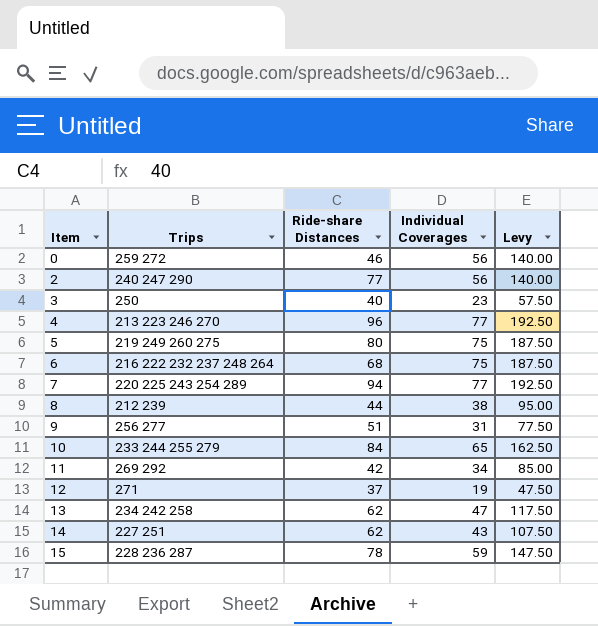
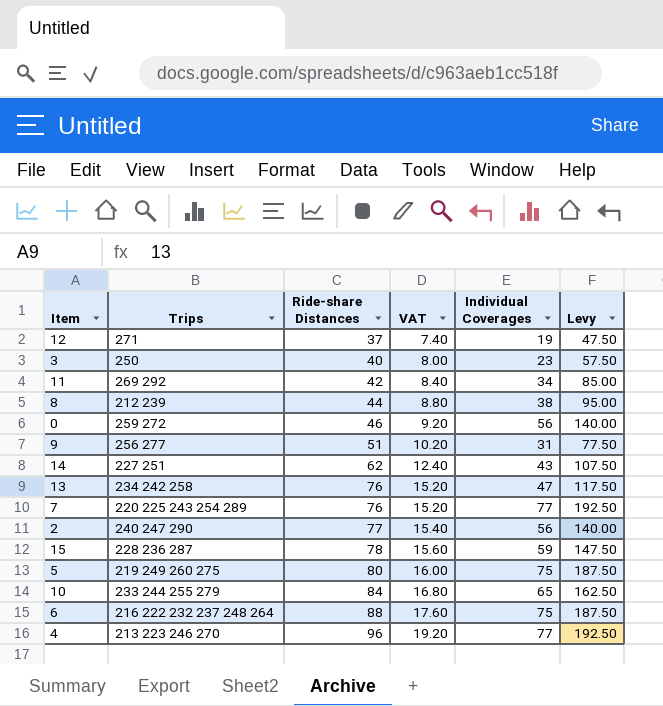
row order: Item ascending -> Ride-share Distances ascending
column VAT | formula: none -> [Ride-share Distances] * 0.2
13 | Ride-share Distances: 62 -> 76
7 | Ride-share Distances: 94 -> 76
6 | Ride-share Distances: 68 -> 88

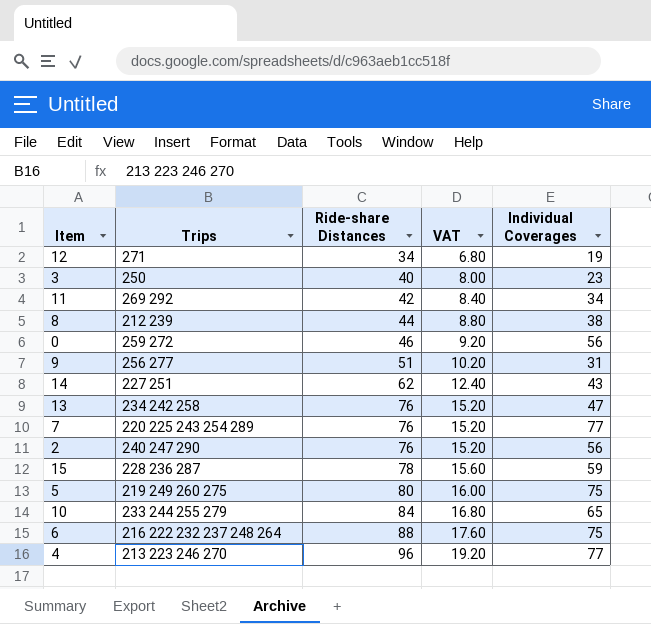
column Levy | formula: [Individual Coverages] * 2.5 -> none
12 | Ride-share Distances: 37 -> 34
12 | VAT: 7.40 -> 6.80
2 | Ride-share Distances: 77 -> 76
2 | VAT: 15.40 -> 15.20

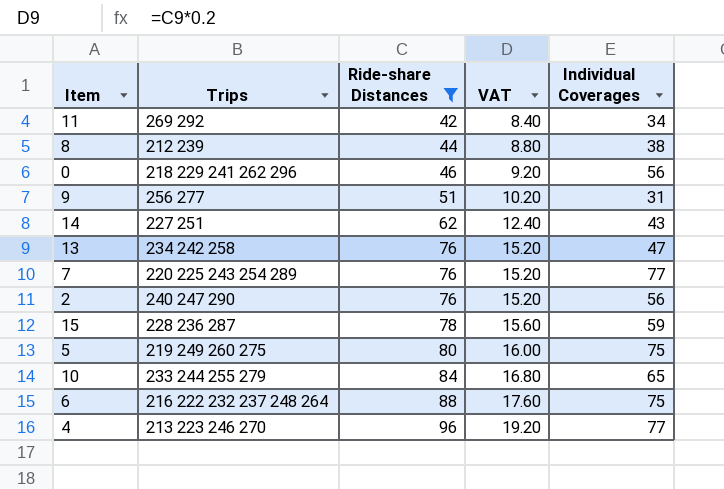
filter: none -> Ride-share Distances >= 42
0 | Trips: 259 272 -> 218 229 241 262 296

